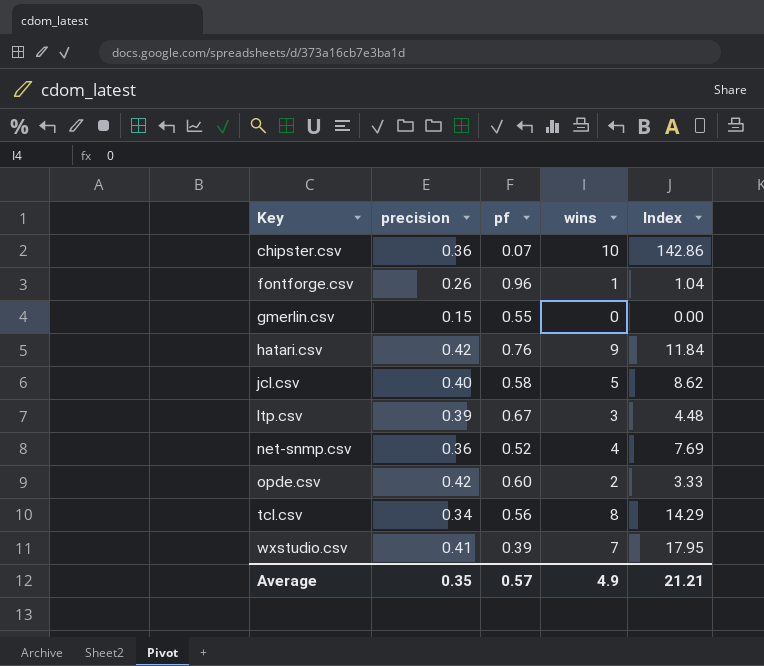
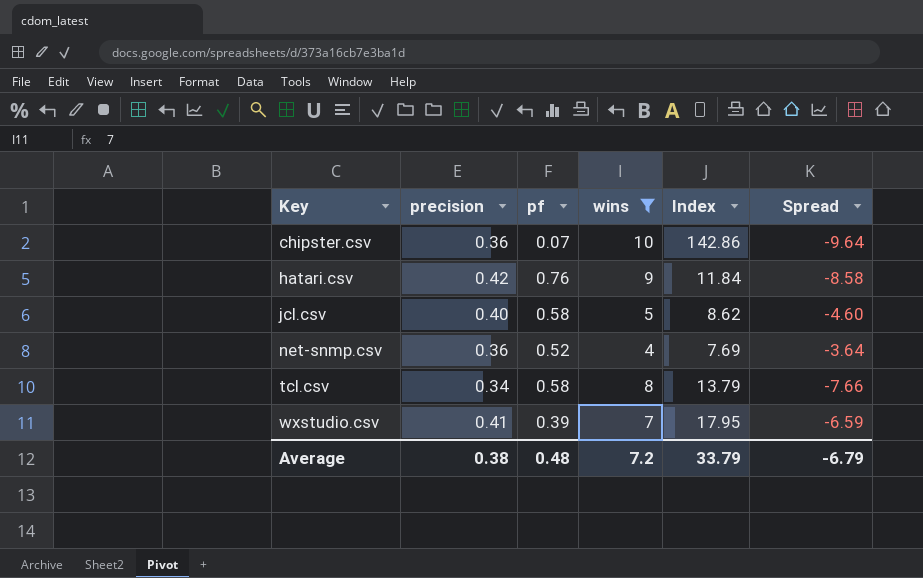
filter: none -> wins >= 4
column Spread | formula: none -> [precision] - [wins]
tcl.csv | pf: 0.56 -> 0.58
tcl.csv | Index: 14.29 -> 13.79
Average | precision: 0.35 -> 0.38
Average | pf: 0.57 -> 0.48
Average | wins: 4.9 -> 7.2
Average | Index: 21.21 -> 33.79

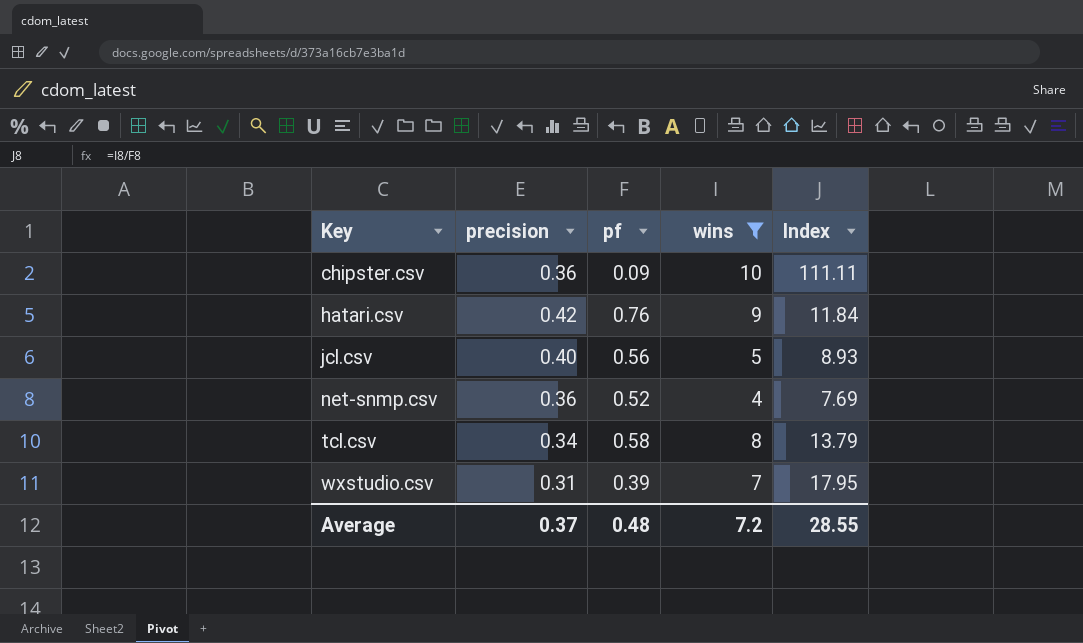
column Spread | formula: [precision] - [wins] -> none
chipster.csv | pf: 0.07 -> 0.09
chipster.csv | Index: 142.86 -> 111.11
jcl.csv | pf: 0.58 -> 0.56
jcl.csv | Index: 8.62 -> 8.93
wxstudio.csv | precision: 0.41 -> 0.31
Average | precision: 0.38 -> 0.37
Average | Index: 33.79 -> 28.55

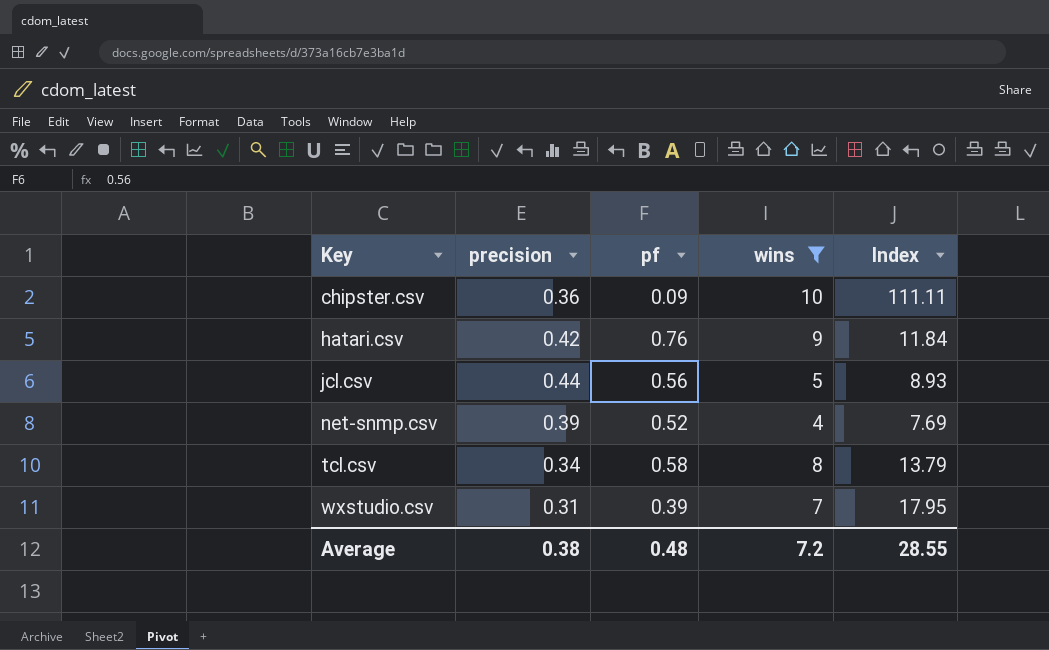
jcl.csv | precision: 0.40 -> 0.44
net-snmp.csv | precision: 0.36 -> 0.39
Average | precision: 0.37 -> 0.38

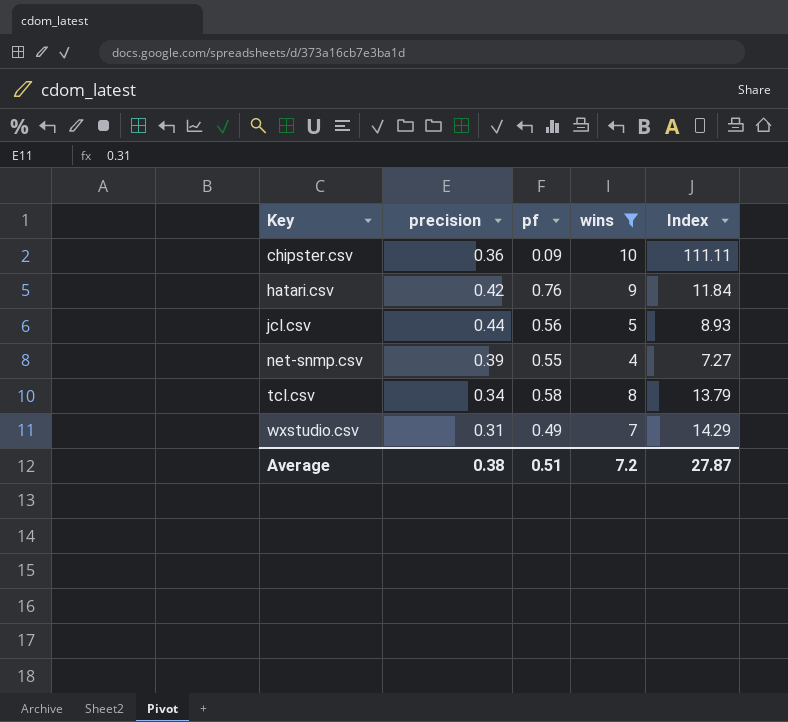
net-snmp.csv | pf: 0.52 -> 0.55
net-snmp.csv | Index: 7.69 -> 7.27
wxstudio.csv | pf: 0.39 -> 0.49
wxstudio.csv | Index: 17.95 -> 14.29
Average | pf: 0.48 -> 0.51
Average | Index: 28.55 -> 27.87

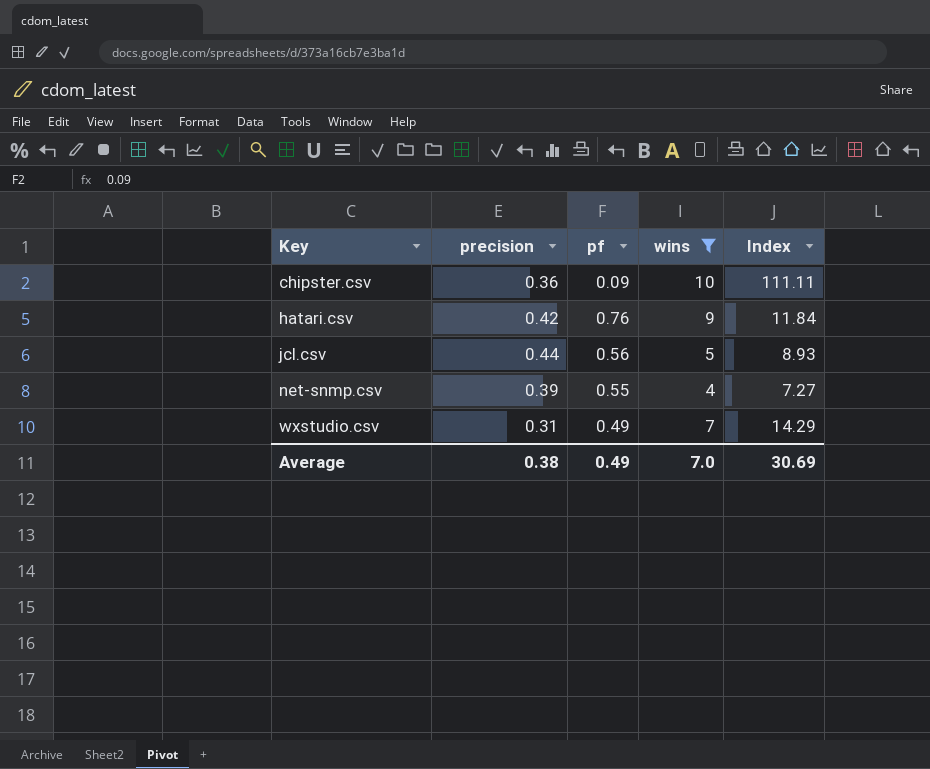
row tcl.csv: 0.34 | 0.58 | 8 | 13.79 -> none
Average | pf: 0.51 -> 0.49
Average | wins: 7.2 -> 7.0
Average | Index: 27.87 -> 30.69

